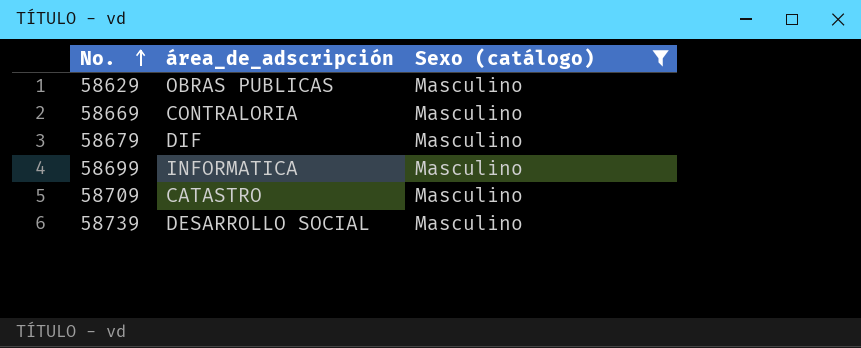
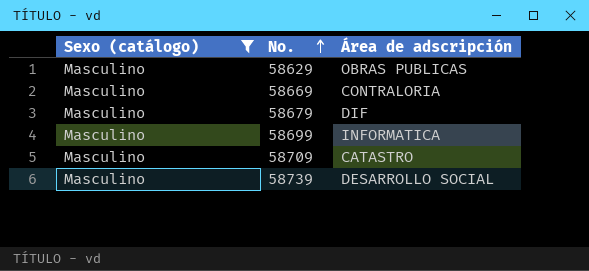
column Sexo (catálogo) | position: 3 -> 1
column name: área_de_adscripción -> Área de adscripción

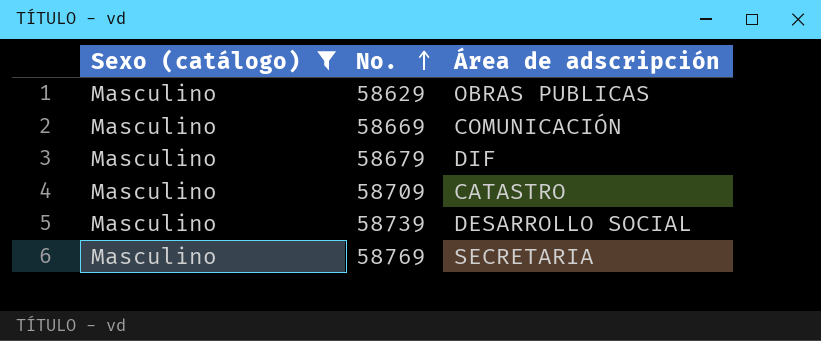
row 58699: Masculino | INFORMATICA -> none
58669 | Área de adscripción: CONTRALORIA -> COMUNICACIÓN
row 58769: none -> Masculino | SECRETARIA

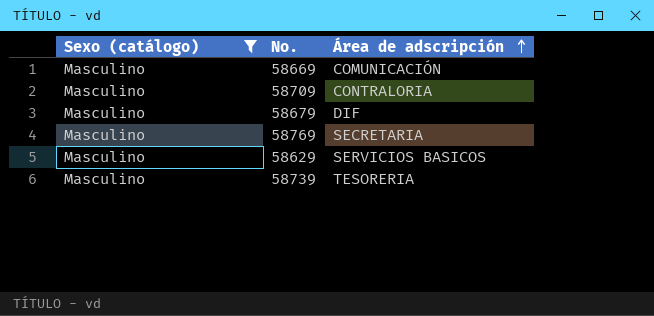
row order: No. ascending -> Área de adscripción ascending
58709 | Área de adscripción: CATASTRO -> CONTRALORIA
58629 | Área de adscripción: OBRAS PUBLICAS -> SERVICIOS BASICOS
58739 | Área de adscripción: DESARROLLO SOCIAL -> TESORERIA

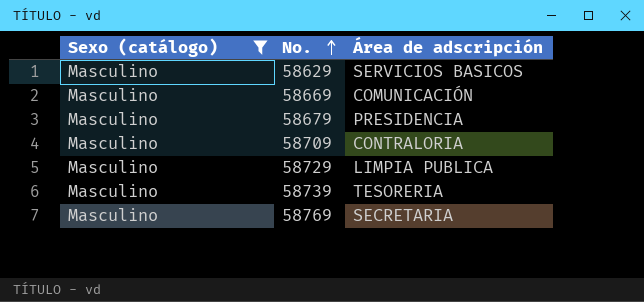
row order: Área de adscripción ascending -> No. ascending
58679 | Área de adscripción: DIF -> PRESIDENCIA
row 58729: none -> Masculino | LIMPIA PUBLICA

